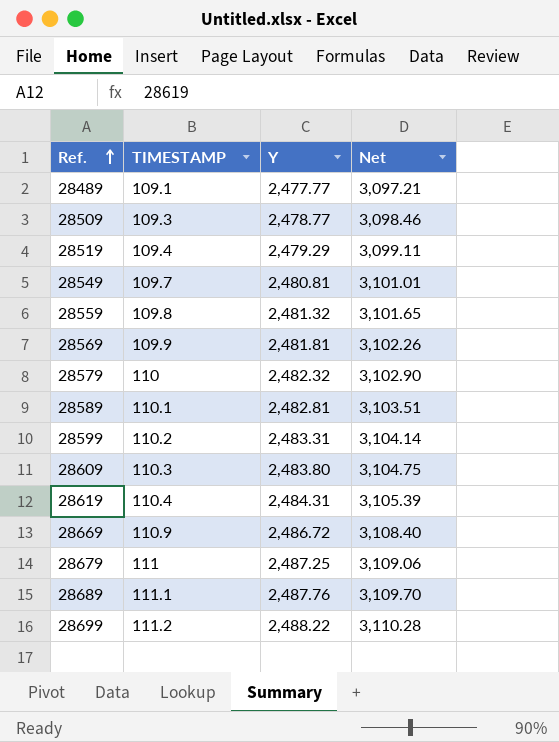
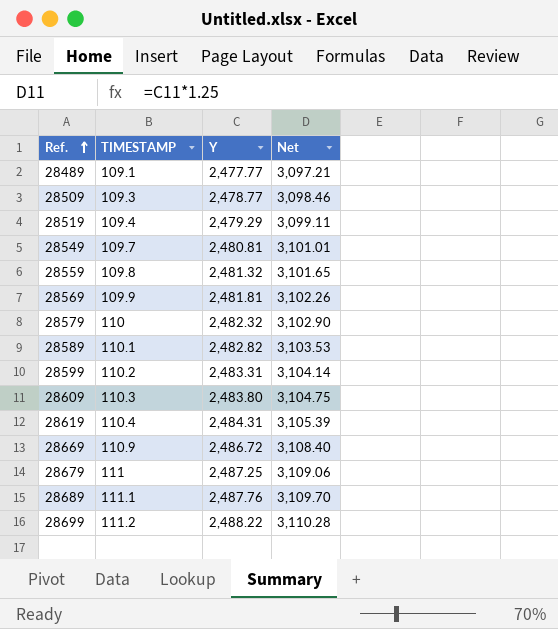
28589 | Y: 2,482.81 -> 2,482.82
28589 | Net: 3,103.51 -> 3,103.53

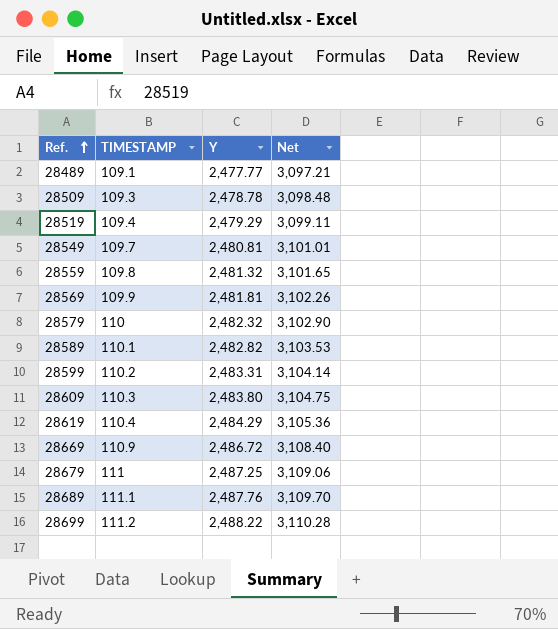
28509 | Y: 2,478.77 -> 2,478.78
28509 | Net: 3,098.46 -> 3,098.48
28619 | Y: 2,484.31 -> 2,484.29
28619 | Net: 3,105.39 -> 3,105.36

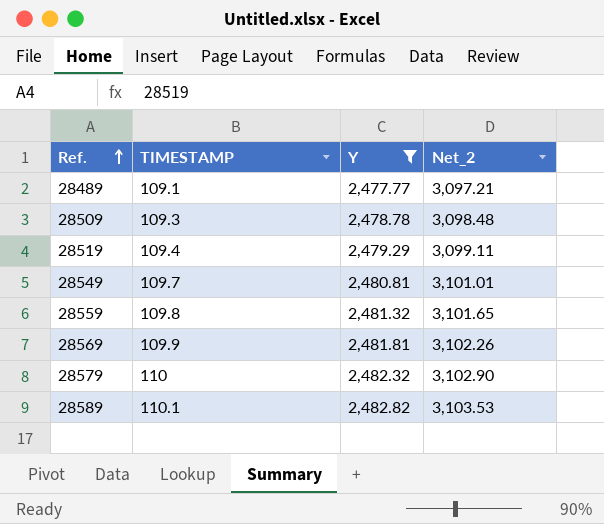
filter: none -> Y <= 2,482.82
column name: Net -> Net_2

